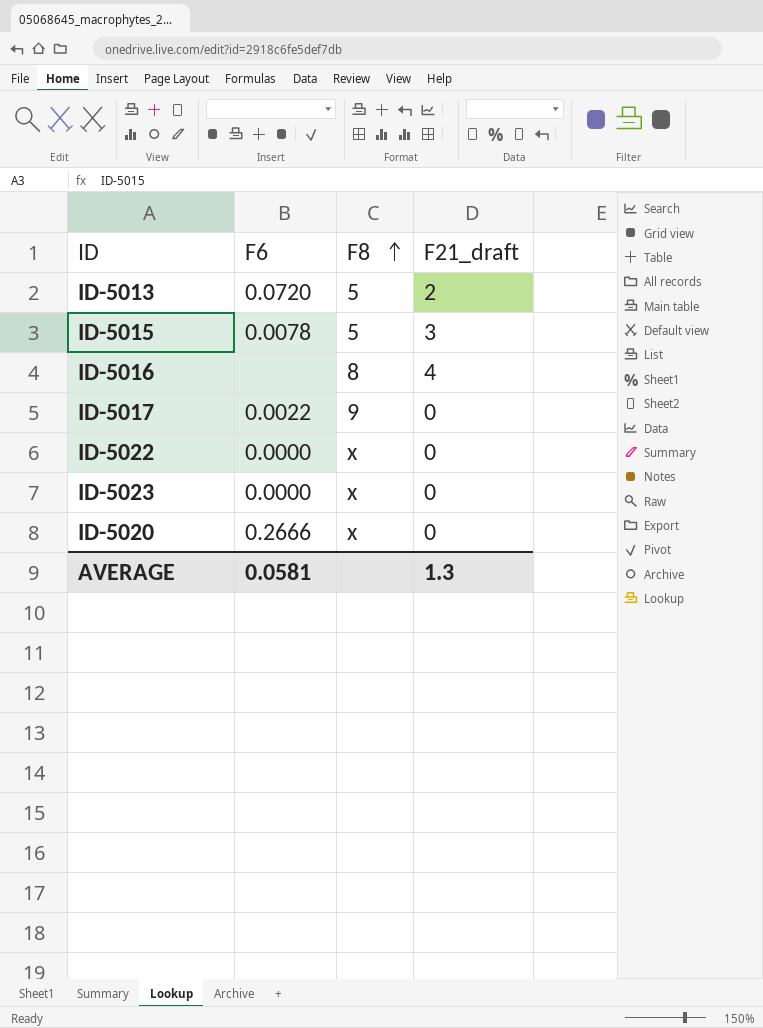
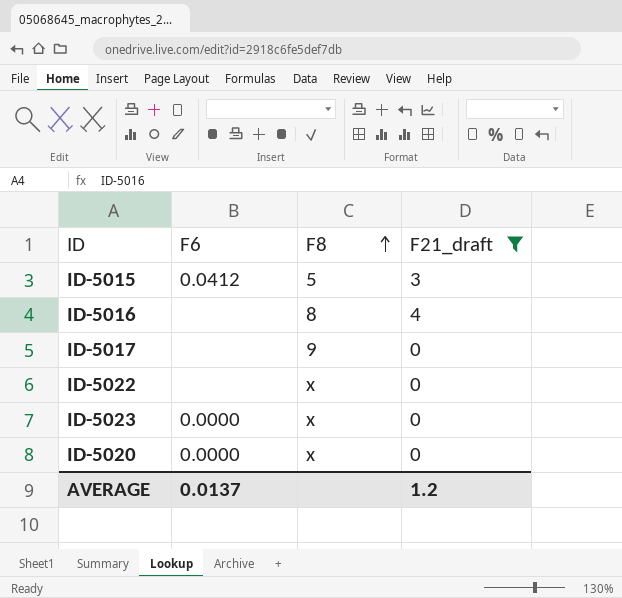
filter: none -> F21_draft != 2
ID-5015 | F6: 0.0078 -> 0.0412
ID-5017 | F6: 0.0022 -> none
ID-5022 | F6: 0.0000 -> none
ID-5020 | F6: 0.2666 -> 0.0000
AVERAGE | F6: 0.0581 -> 0.0137
AVERAGE | F21_draft: 1.3 -> 1.2

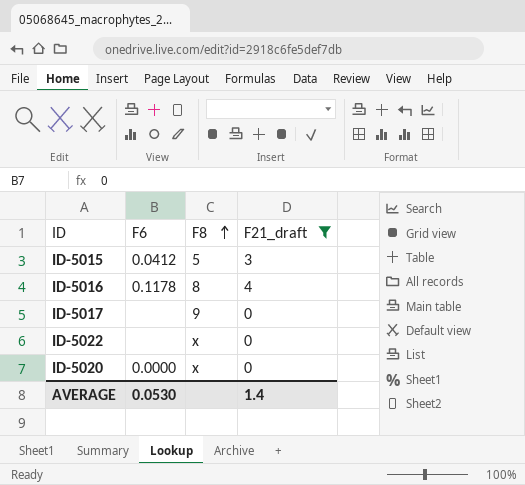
row ID-5023: 0.0000 | x | 0 -> none
ID-5016 | F6: none -> 0.1178
AVERAGE | F6: 0.0137 -> 0.0530
AVERAGE | F21_draft: 1.2 -> 1.4

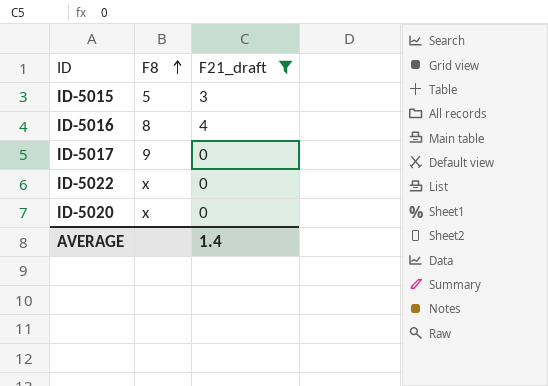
column F6 | position: 2 -> none

